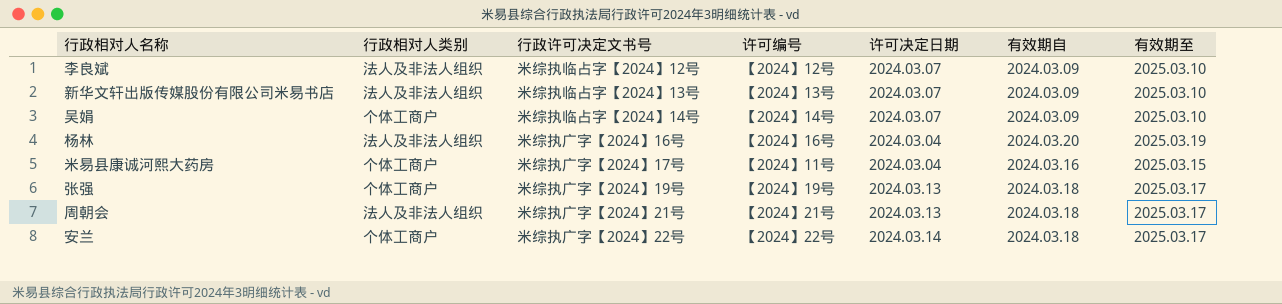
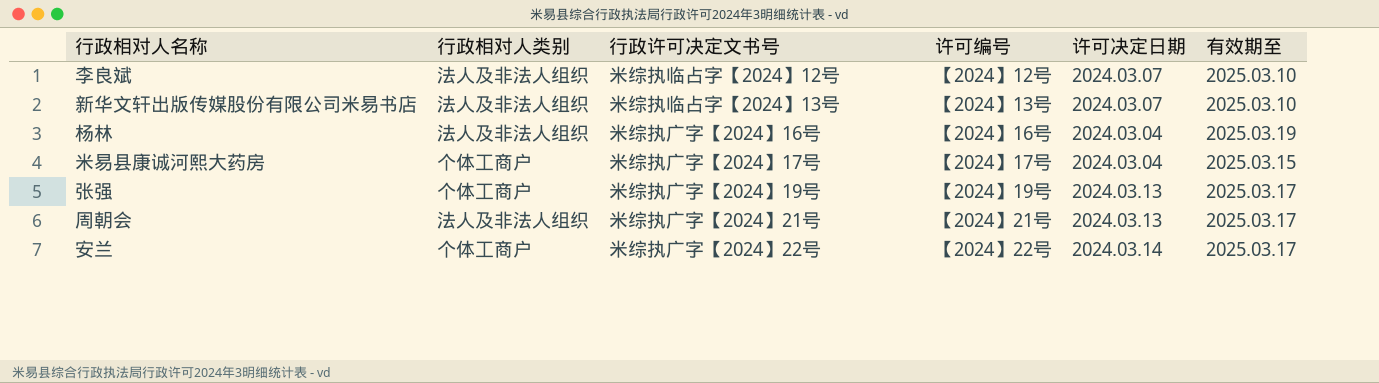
column 有效期自 | position: 6 -> none
row 吴娟: 个体工商户 | 米综执临占字【2024】14号 | 【2024】14号 | 2024.03.07 | 2024.03.09 | 2025.03.10 -> none
米易县康诚河熙大药房 | 许可编号: 【2024】11号 -> 【2024】17号

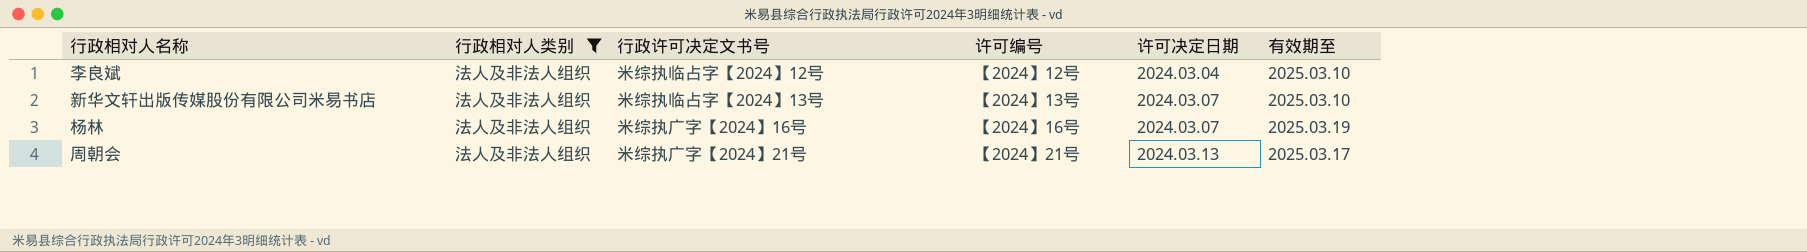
filter: none -> 行政相对人类别 = 法人及非法人组织
李良斌 | 许可决定日期: 2024.03.07 -> 2024.03.04
杨林 | 许可决定日期: 2024.03.04 -> 2024.03.07

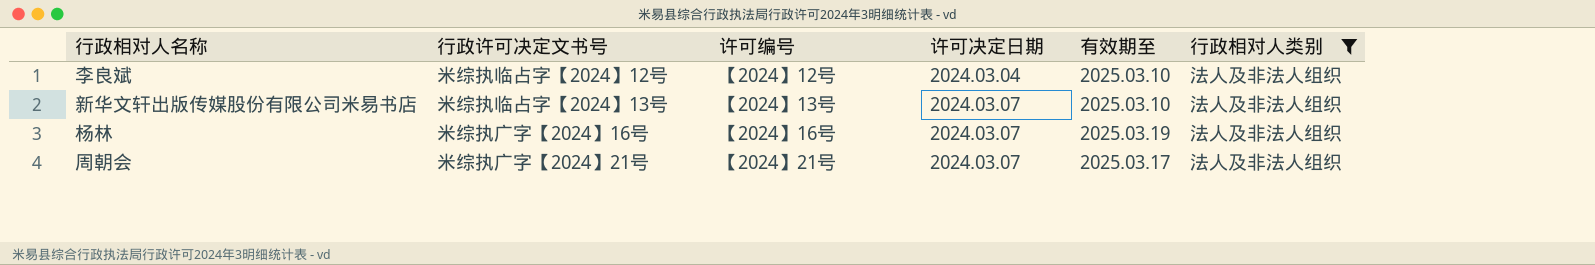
column 行政相对人类别 | position: 2 -> 6
周朝会 | 许可决定日期: 2024.03.13 -> 2024.03.07

